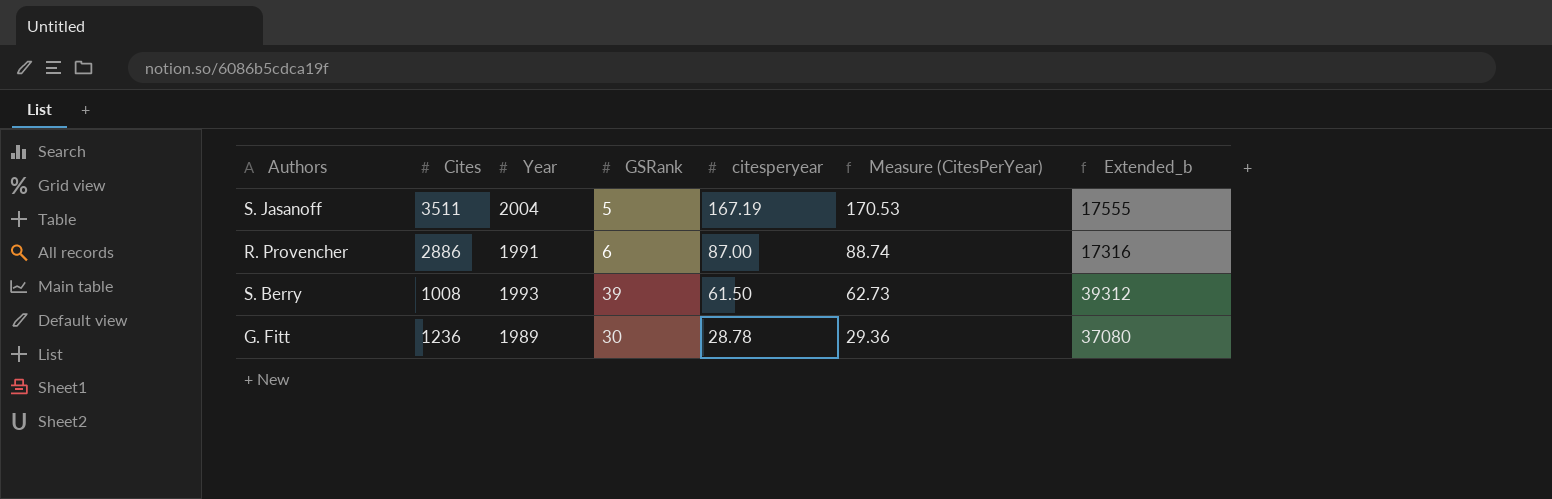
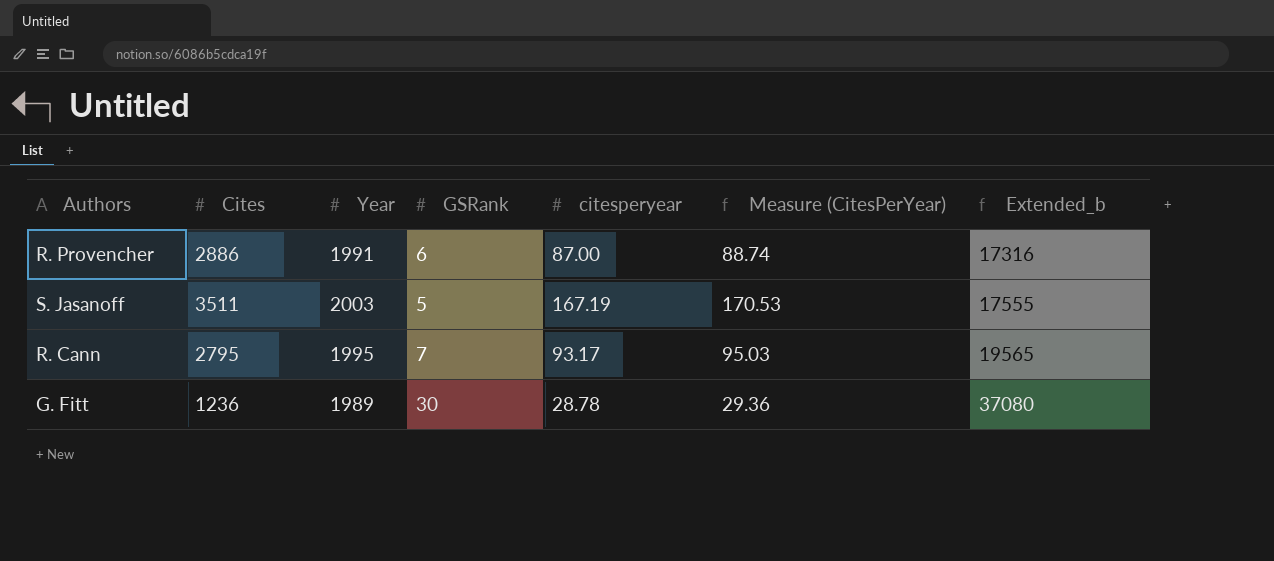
row order: citesperyear descending -> Extended_b ascending
row S. Berry: 1008 | 1993 | 39 | 61.50 | 62.73 | 39312 -> none
S. Jasanoff | Year: 2004 -> 2003
row R. Cann: none -> 2795 | 1995 | 7 | 93.17 | 95.03 | 19565

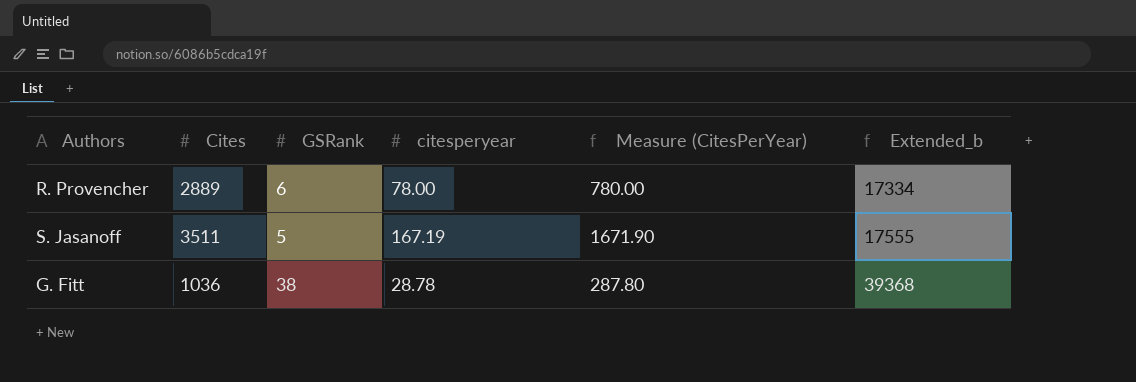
column Year | position: 3 -> none
column Measure (CitesPerYear) | formula: [citesperyear] * 1.02 -> [citesperyear] * 10
row R. Cann: 2795 | 1995 | 7 | 93.17 | 95.03 | 19565 -> none
R. Provencher | Cites: 2886 -> 2889
R. Provencher | citesperyear: 87.00 -> 78.00
R. Provencher | Extended_b: 17316 -> 17334
G. Fitt | Cites: 1236 -> 1036
G. Fitt | GSRank: 30 -> 38
G. Fitt | Extended_b: 37080 -> 39368

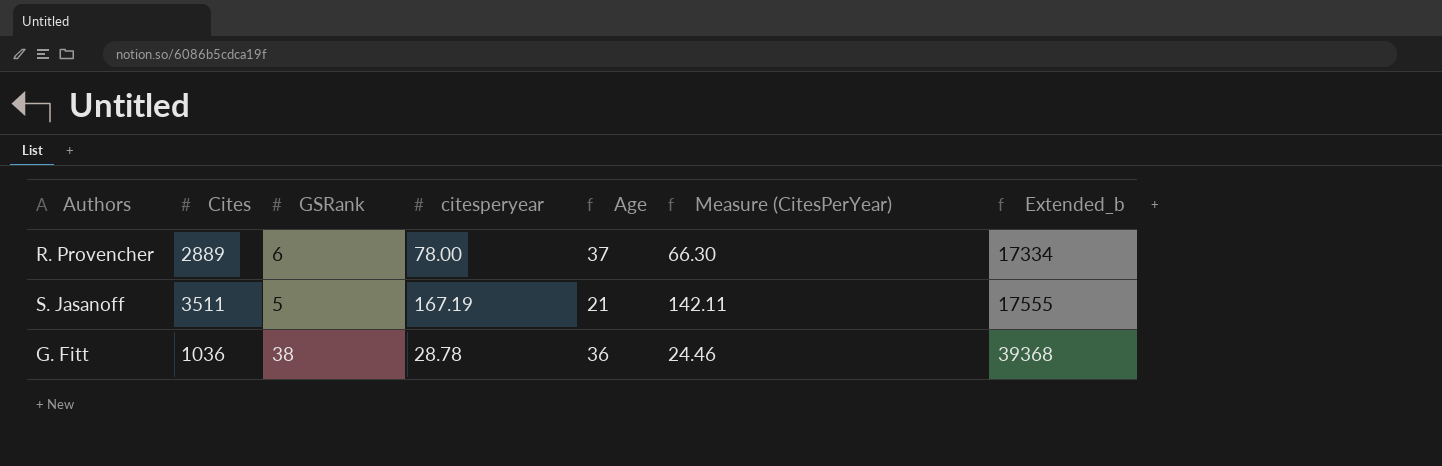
column Age | formula: none -> [Cites] / [citesperyear]
column Measure (CitesPerYear) | formula: [citesperyear] * 10 -> [citesperyear] * 0.85

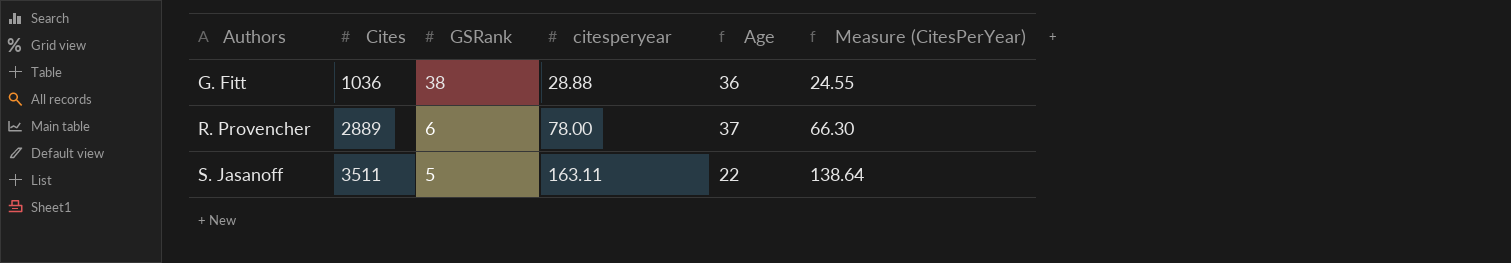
row order: Extended_b ascending -> Authors ascending
column Extended_b | formula: [Cites] * [GSRank] -> none
G. Fitt | citesperyear: 28.78 -> 28.88
G. Fitt | Measure (CitesPerYear): 24.46 -> 24.55
S. Jasanoff | citesperyear: 167.19 -> 163.11
S. Jasanoff | Age: 21 -> 22
S. Jasanoff | Measure (CitesPerYear): 142.11 -> 138.64

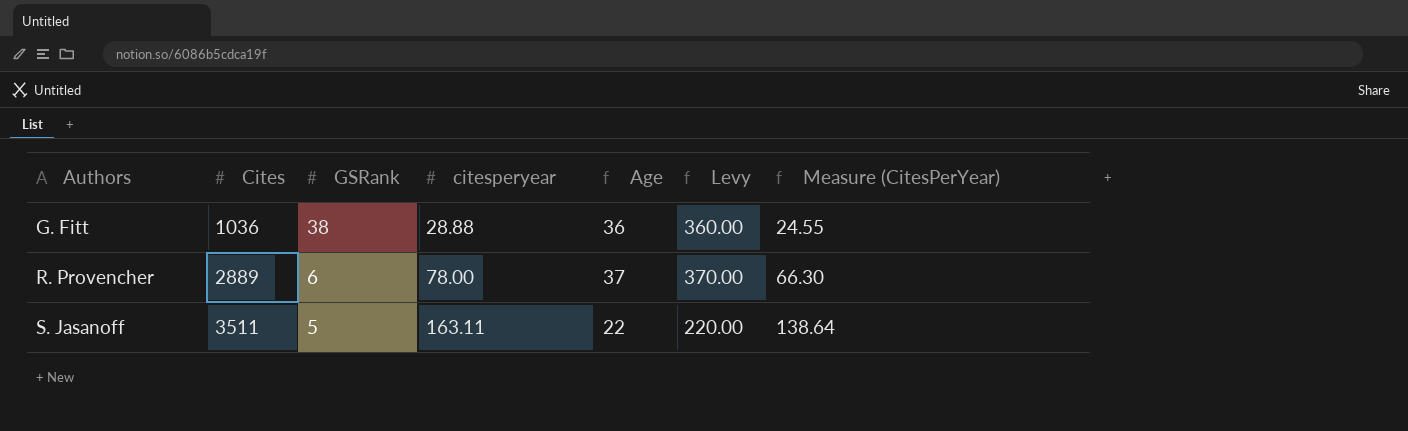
column Levy | formula: none -> [Age] * 10

